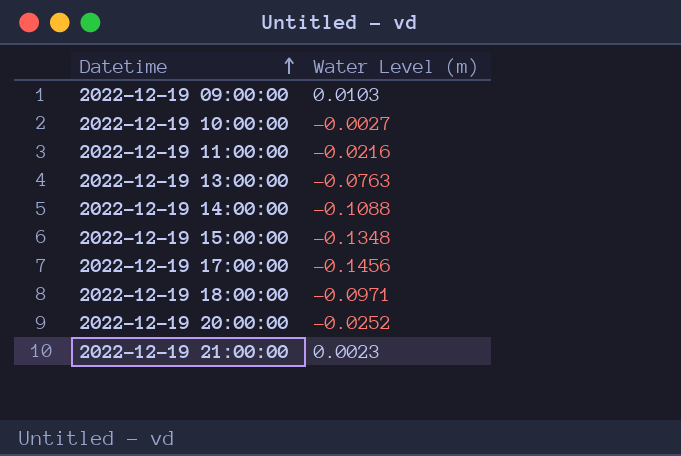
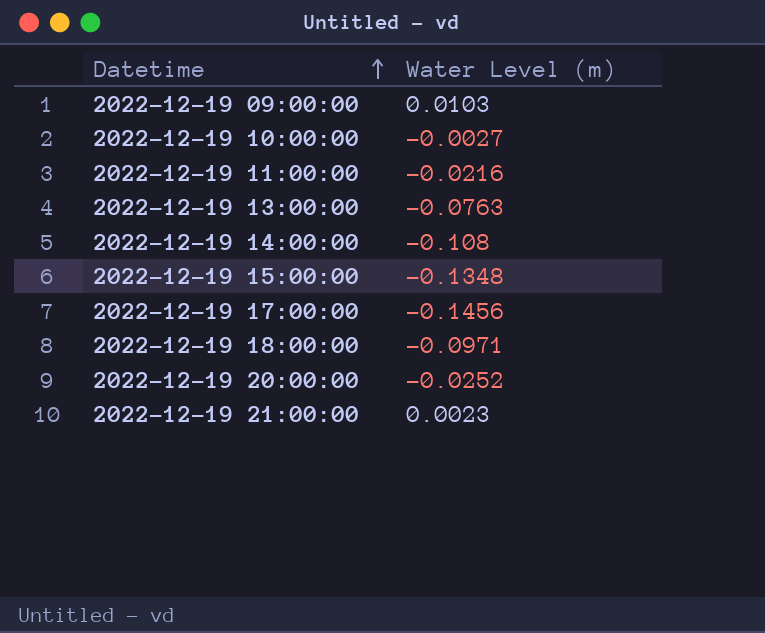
2022-12-19 14:00:00 | Water Level (m): -0.1088 -> -0.108

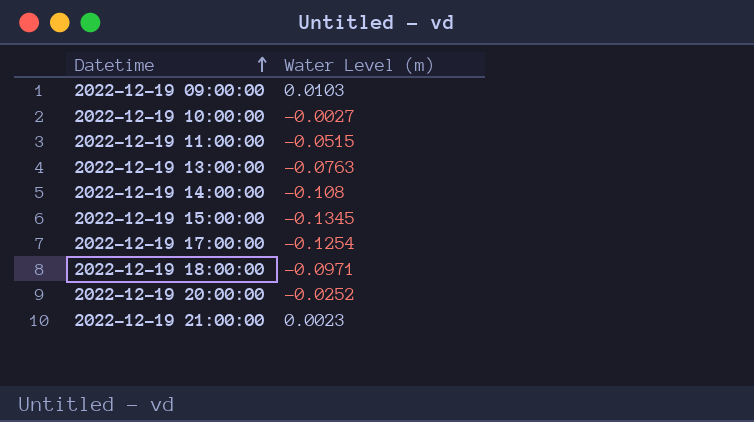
2022-12-19 11:00:00 | Water Level (m): -0.0216 -> -0.0515
2022-12-19 15:00:00 | Water Level (m): -0.1348 -> -0.1345
2022-12-19 17:00:00 | Water Level (m): -0.1456 -> -0.1254

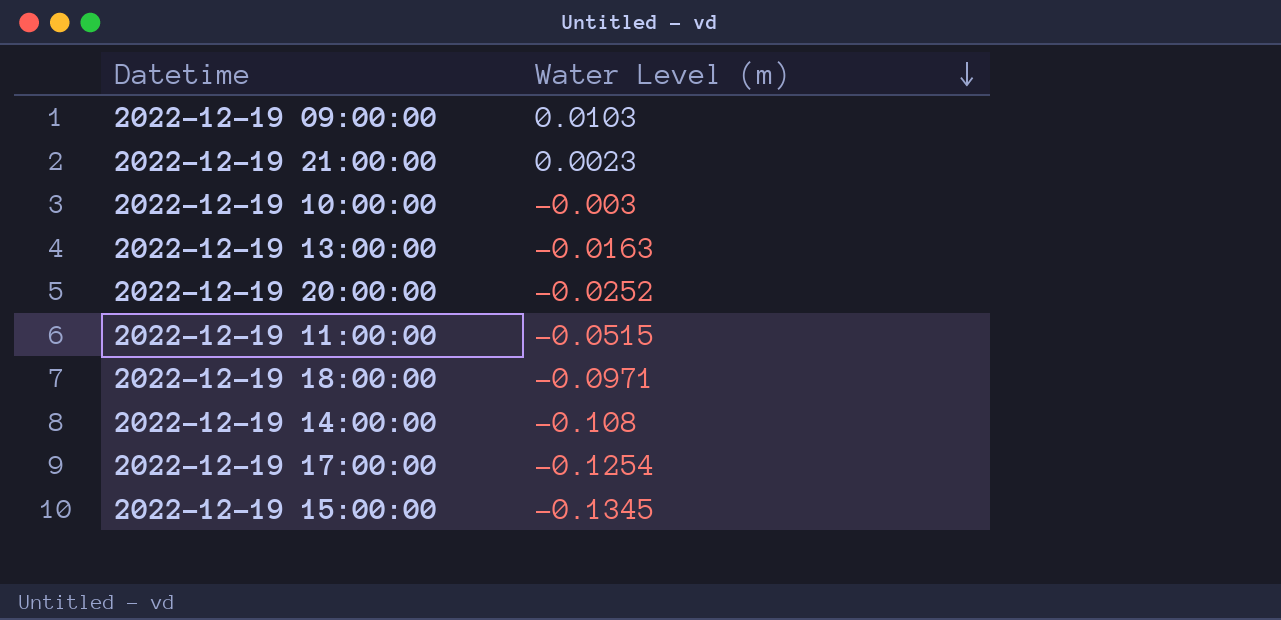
row order: Datetime ascending -> Water Level (m) descending
2022-12-19 10:00:00 | Water Level (m): -0.0027 -> -0.003
2022-12-19 13:00:00 | Water Level (m): -0.0763 -> -0.0163

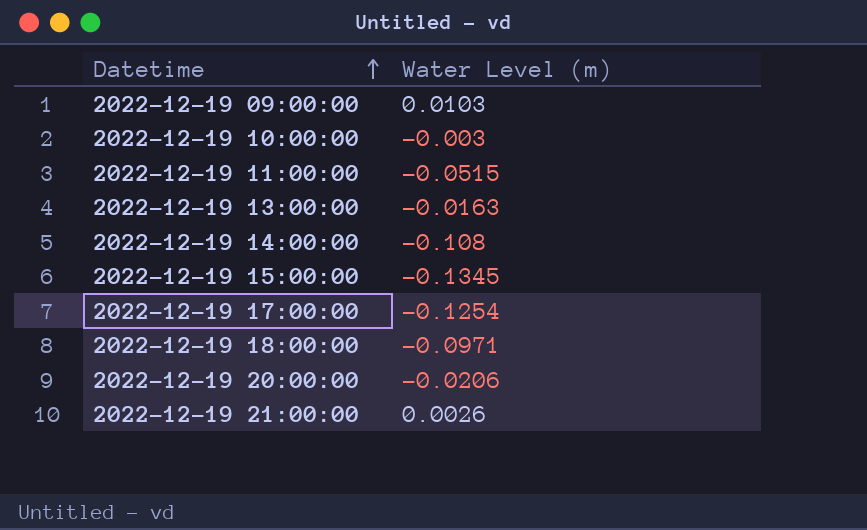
row order: Water Level (m) descending -> Datetime ascending
2022-12-19 20:00:00 | Water Level (m): -0.0252 -> -0.0206
2022-12-19 21:00:00 | Water Level (m): 0.0023 -> 0.0026

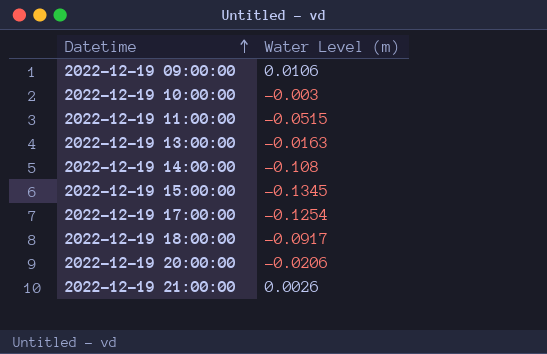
2022-12-19 09:00:00 | Water Level (m): 0.0103 -> 0.0106
2022-12-19 18:00:00 | Water Level (m): -0.0971 -> -0.0917

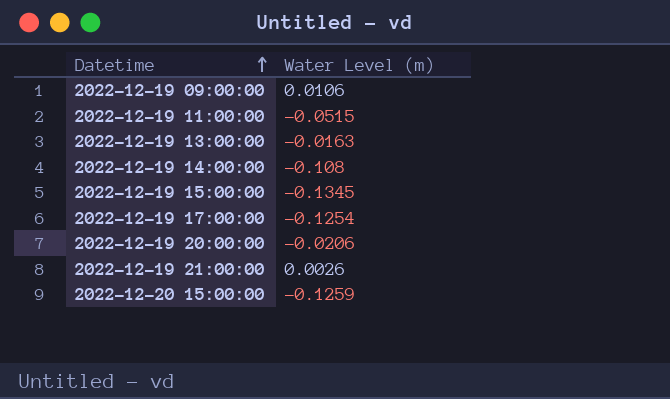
row 2022-12-19 10:00:00: -0.003 -> none
row 2022-12-19 18:00:00: -0.0917 -> none
row 2022-12-20 15:00:00: none -> -0.1259

